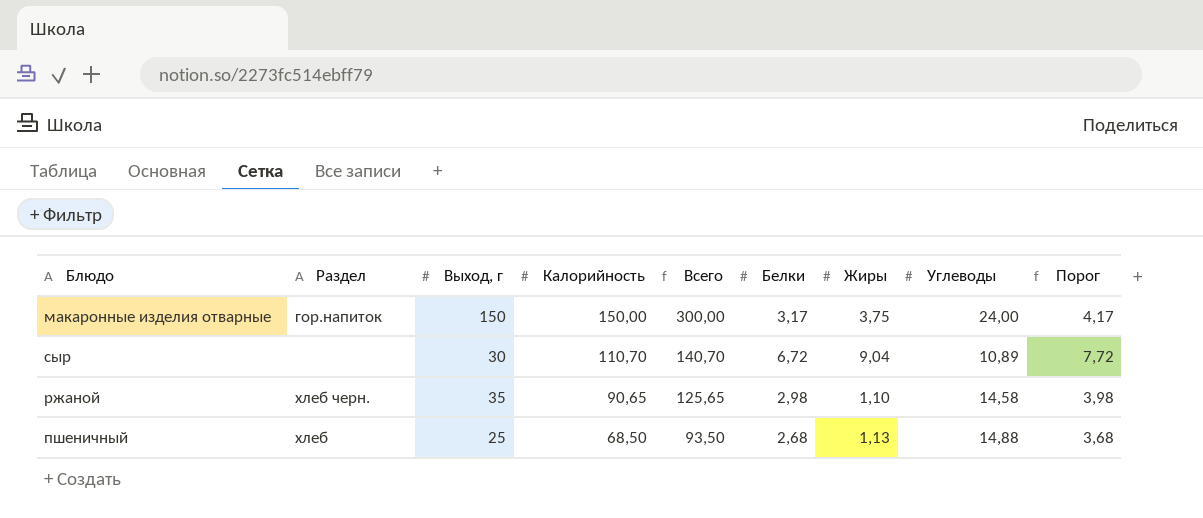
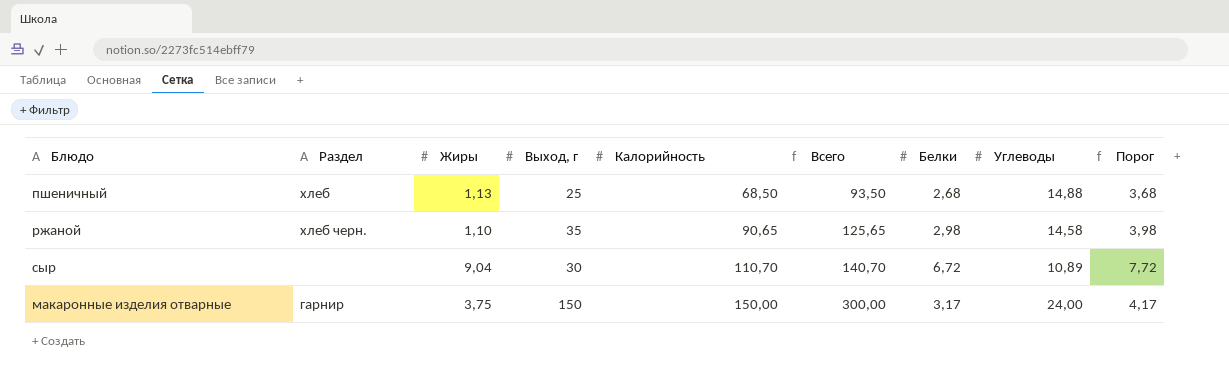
row order: Калорийность descending -> Калорийность ascending
column Жиры | position: 7 -> 3
макаронные изделия отварные | Раздел: гор.напиток -> гарнир

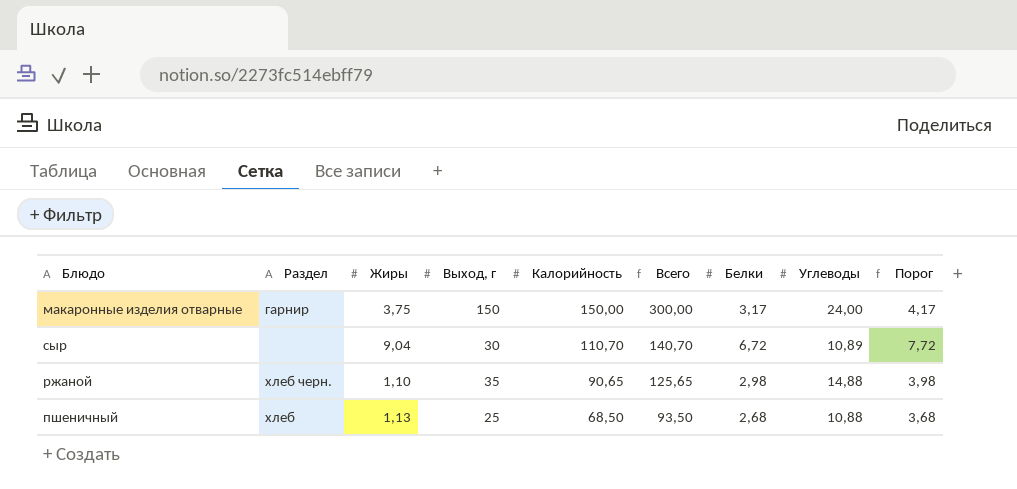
row order: Калорийность ascending -> Калорийность descending
ржаной | Углеводы: 14,58 -> 14,88
пшеничный | Углеводы: 14,88 -> 10,88

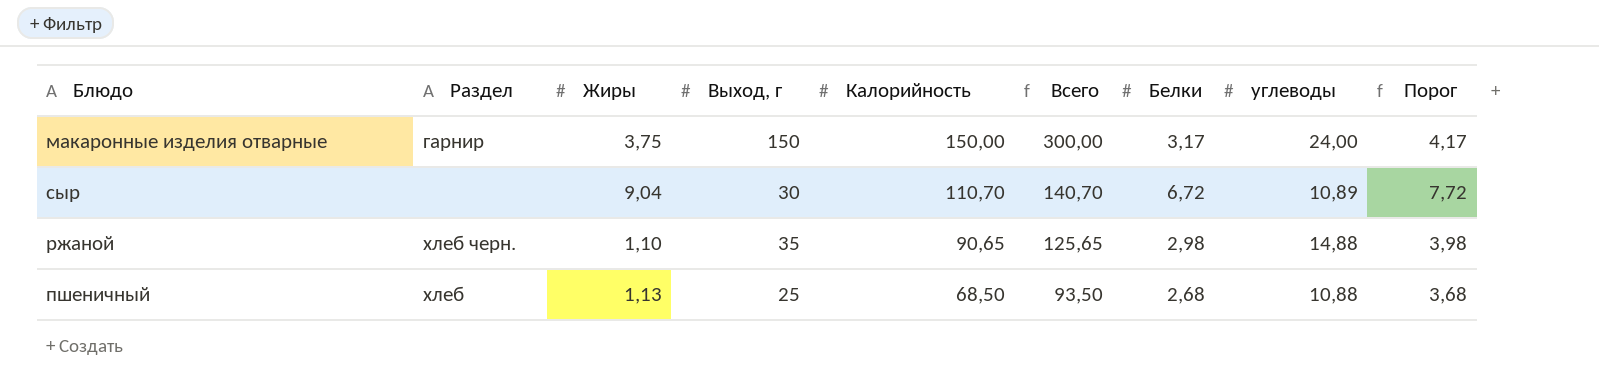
column name: Углеводы -> углеводы

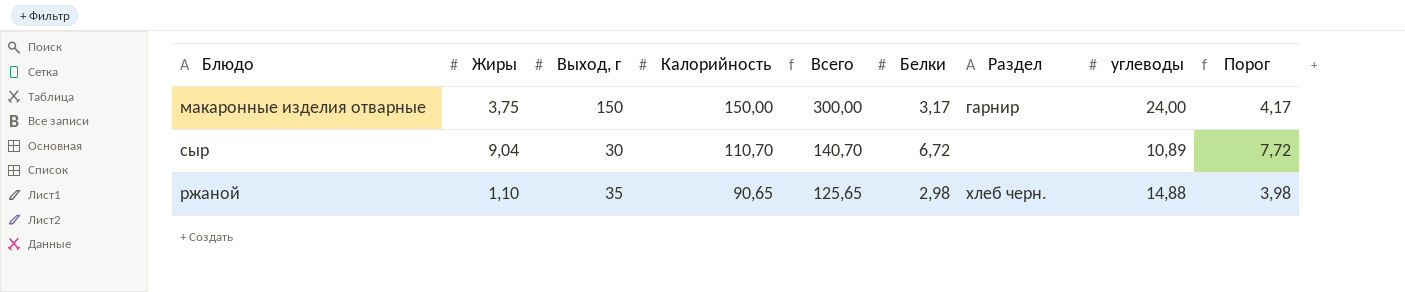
column Раздел | position: 2 -> 7
row пшеничный: хлеб | 1,13 | 25 | 68,50 | 93,50 | 2,68 | 10,88 | 3,68 -> none

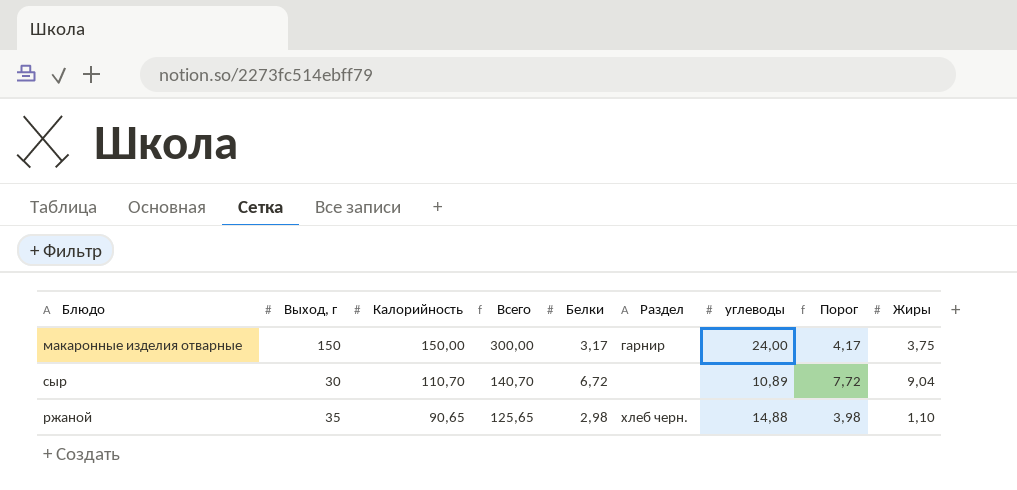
column Жиры | position: 2 -> 9

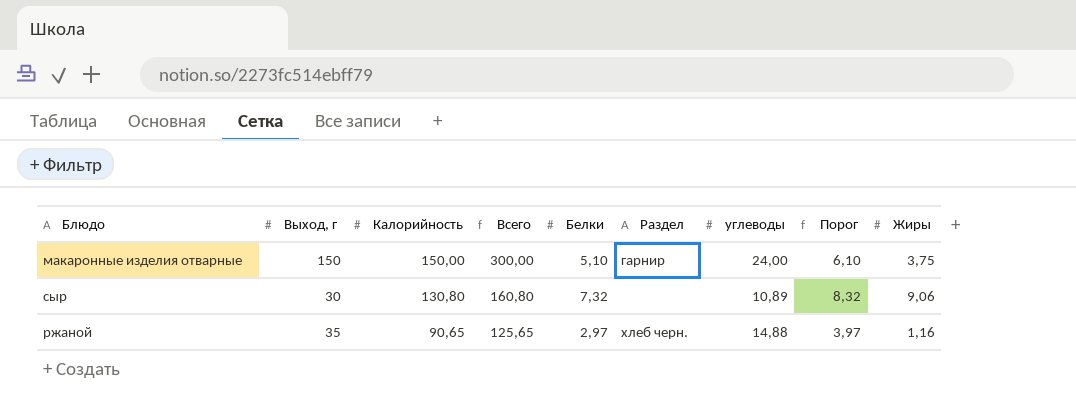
макаронные изделия отварные | Белки: 3,17 -> 5,10
макаронные изделия отварные | Порог: 4,17 -> 6,10
сыр | Калорийность: 110,70 -> 130,80
сыр | Всего: 140,70 -> 160,80
сыр | Белки: 6,72 -> 7,32
сыр | Порог: 7,72 -> 8,32
сыр | Жиры: 9,04 -> 9,06
ржаной | Белки: 2,98 -> 2,97
ржаной | Порог: 3,98 -> 3,97
ржаной | Жиры: 1,10 -> 1,16

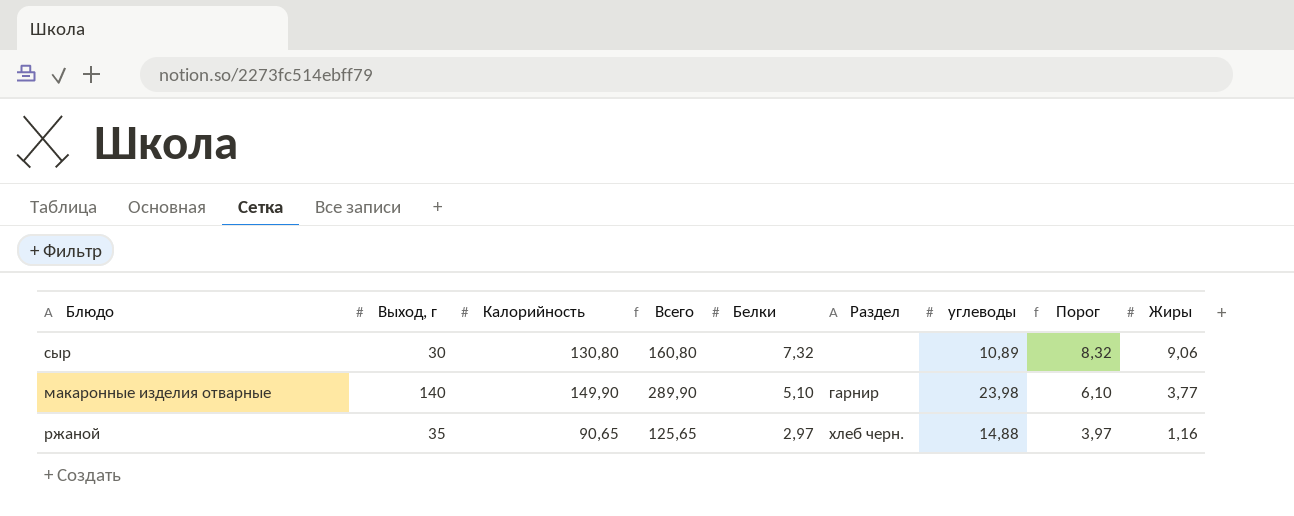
row order: Калорийность descending -> Белки descending
макаронные изделия отварные | Выход, г: 150 -> 140
макаронные изделия отварные | Калорийность: 150,00 -> 149,90
макаронные изделия отварные | Всего: 300,00 -> 289,90
макаронные изделия отварные | углеводы: 24,00 -> 23,98
макаронные изделия отварные | Жиры: 3,75 -> 3,77

